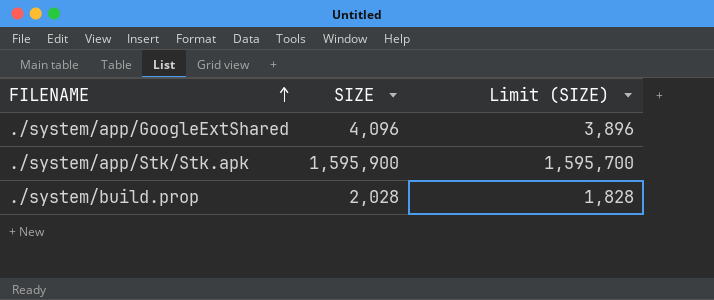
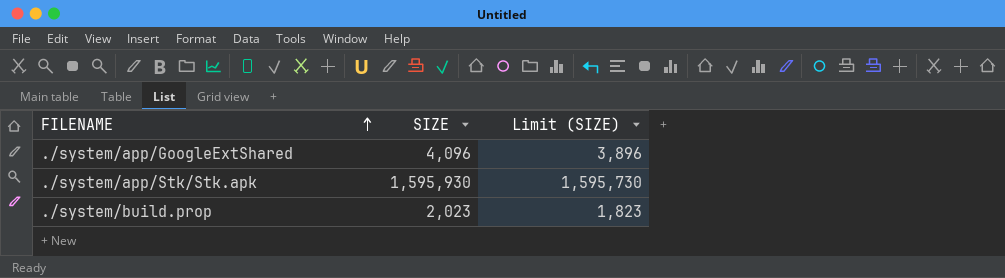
./system/app/Stk/Stk.apk | SIZE: 1,595,900 -> 1,595,930
./system/app/Stk/Stk.apk | Limit (SIZE): 1,595,700 -> 1,595,730
./system/build.prop | SIZE: 2,028 -> 2,023
./system/build.prop | Limit (SIZE): 1,828 -> 1,823

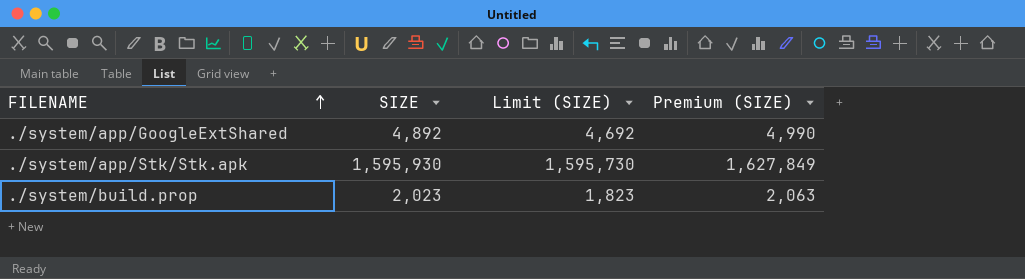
column Premium (SIZE) | formula: none -> [SIZE] * 1.02
./system/app/GoogleExtShared | SIZE: 4,096 -> 4,892
./system/app/GoogleExtShared | Limit (SIZE): 3,896 -> 4,692

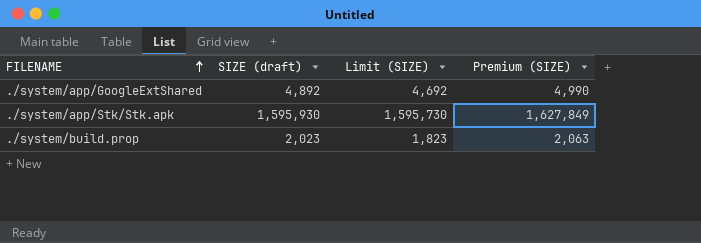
column name: SIZE -> SIZE (draft)

